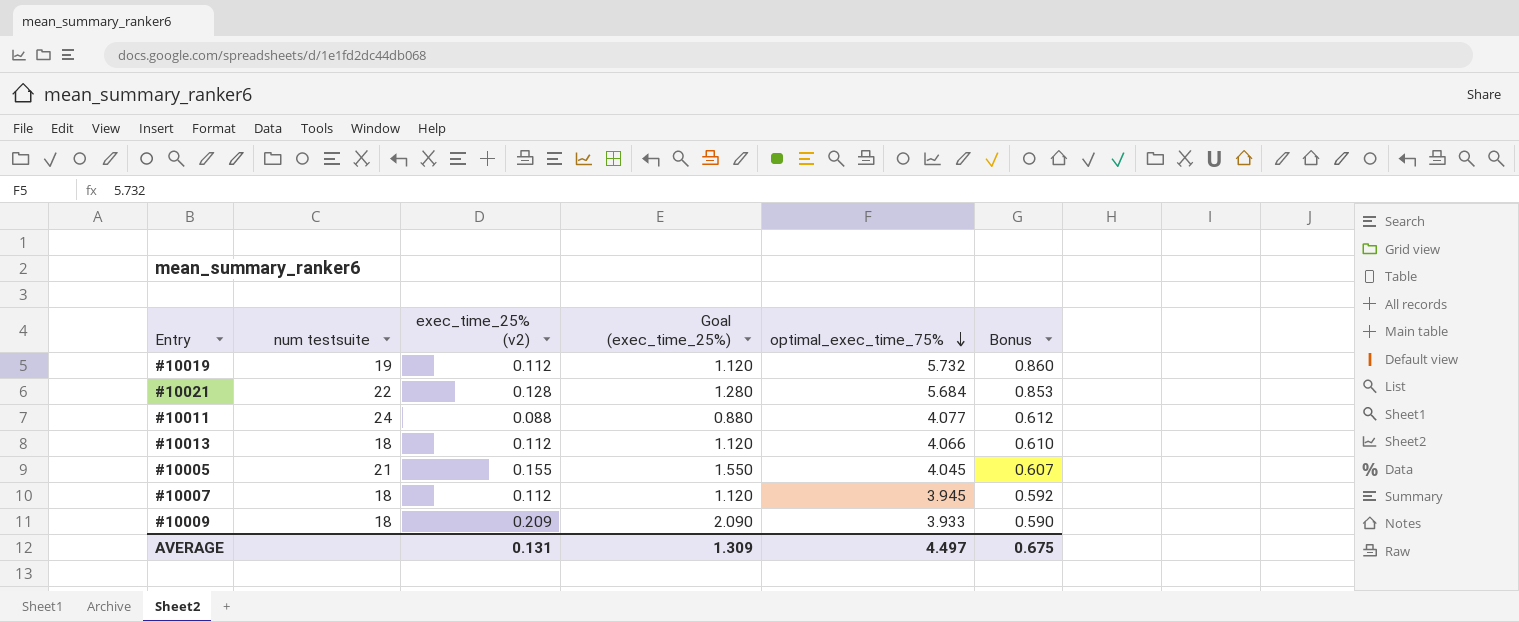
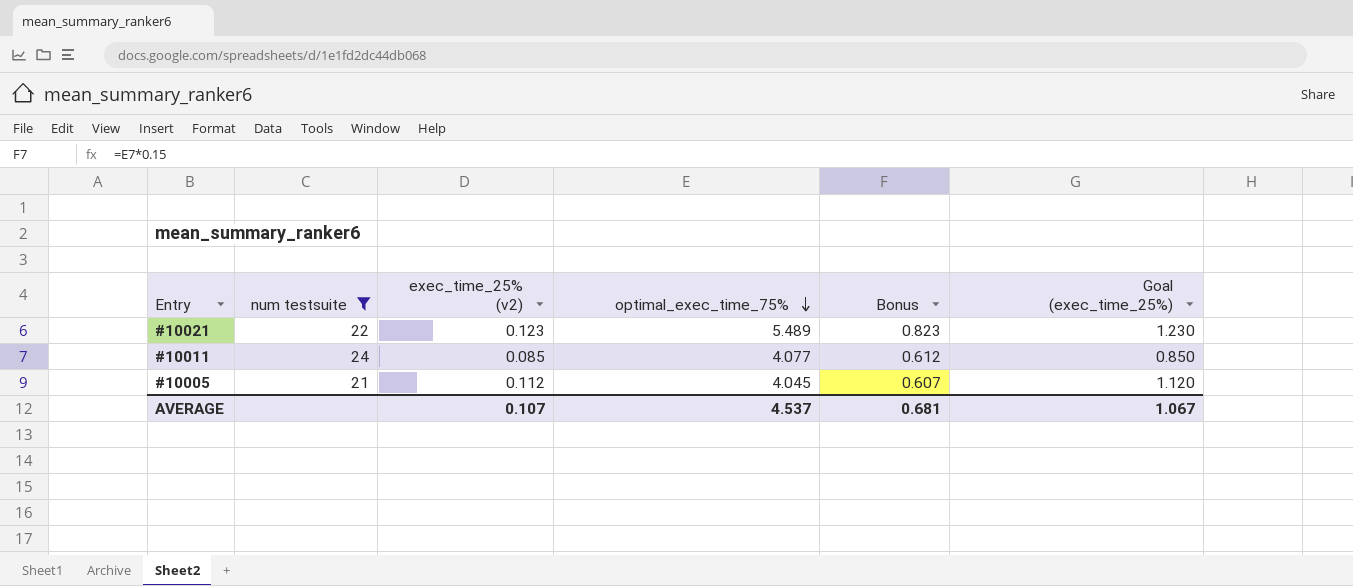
filter: none -> num testsuite >= 21
column Goal (exec_time_25%) | position: 4 -> 6
#10021 | exec_time_25% (v2): 0.128 -> 0.123
#10021 | optimal_exec_time_75%: 5.684 -> 5.489
#10021 | Bonus: 0.853 -> 0.823
#10021 | Goal (exec_time_25%): 1.280 -> 1.230
#10011 | exec_time_25% (v2): 0.088 -> 0.085
#10011 | Goal (exec_time_25%): 0.880 -> 0.850
#10005 | exec_time_25% (v2): 0.155 -> 0.112
#10005 | Goal (exec_time_25%): 1.550 -> 1.120
AVERAGE | exec_time_25% (v2): 0.131 -> 0.107
AVERAGE | optimal_exec_time_75%: 4.497 -> 4.537
AVERAGE | Bonus: 0.675 -> 0.681
AVERAGE | Goal (exec_time_25%): 1.309 -> 1.067

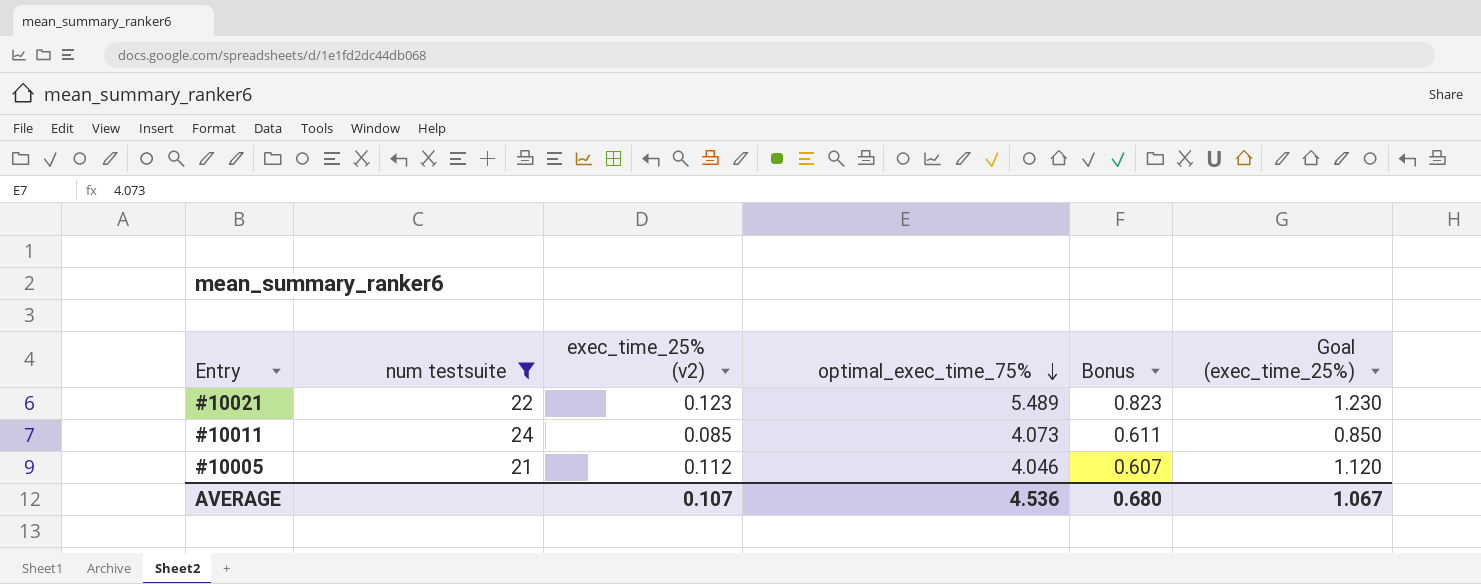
#10011 | optimal_exec_time_75%: 4.077 -> 4.073
#10011 | Bonus: 0.612 -> 0.611
#10005 | optimal_exec_time_75%: 4.045 -> 4.046
AVERAGE | optimal_exec_time_75%: 4.537 -> 4.536
AVERAGE | Bonus: 0.681 -> 0.680

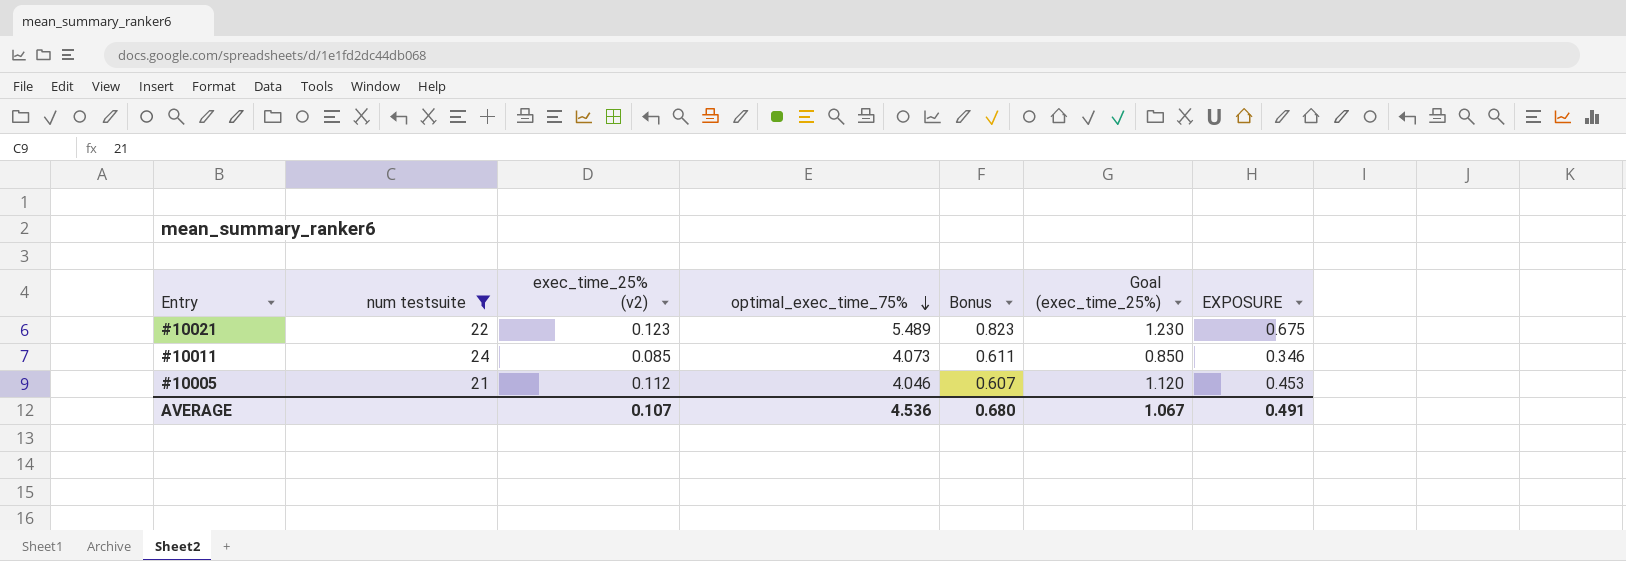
column EXPOSURE | formula: none -> [exec_time_25% (v2)] * [optimal_exec_time_75%]

